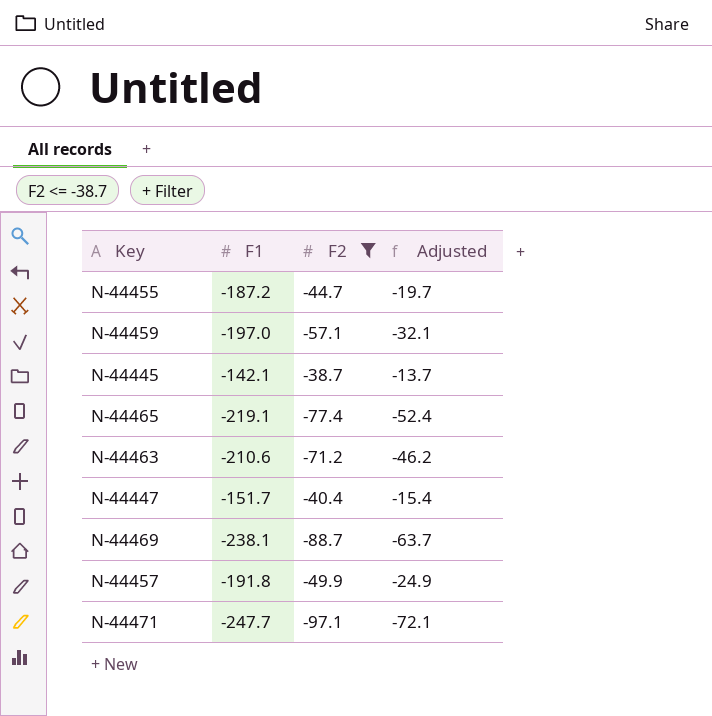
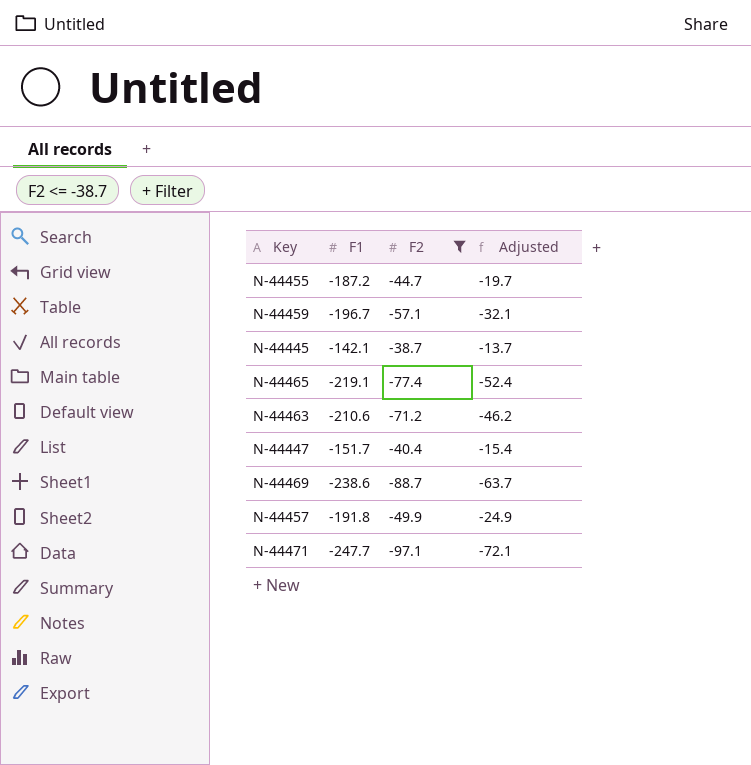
N-44459 | F1: -197.0 -> -196.7
N-44469 | F1: -238.1 -> -238.6

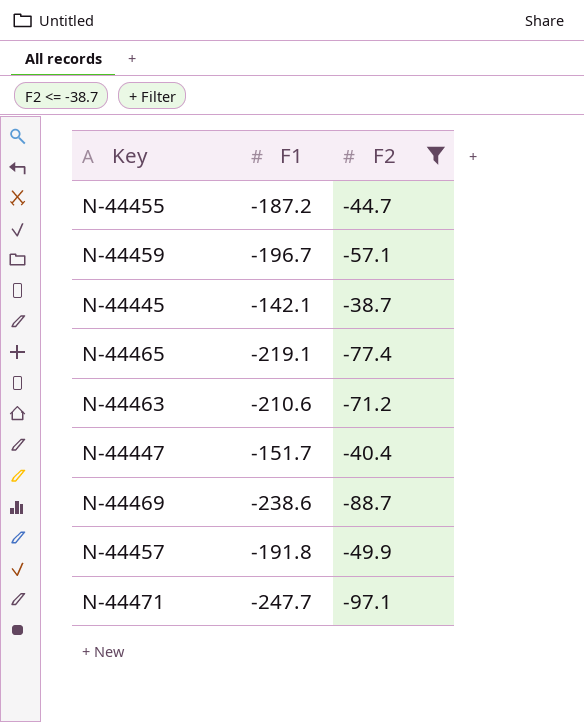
column Adjusted | formula: [F2] + 25 -> none

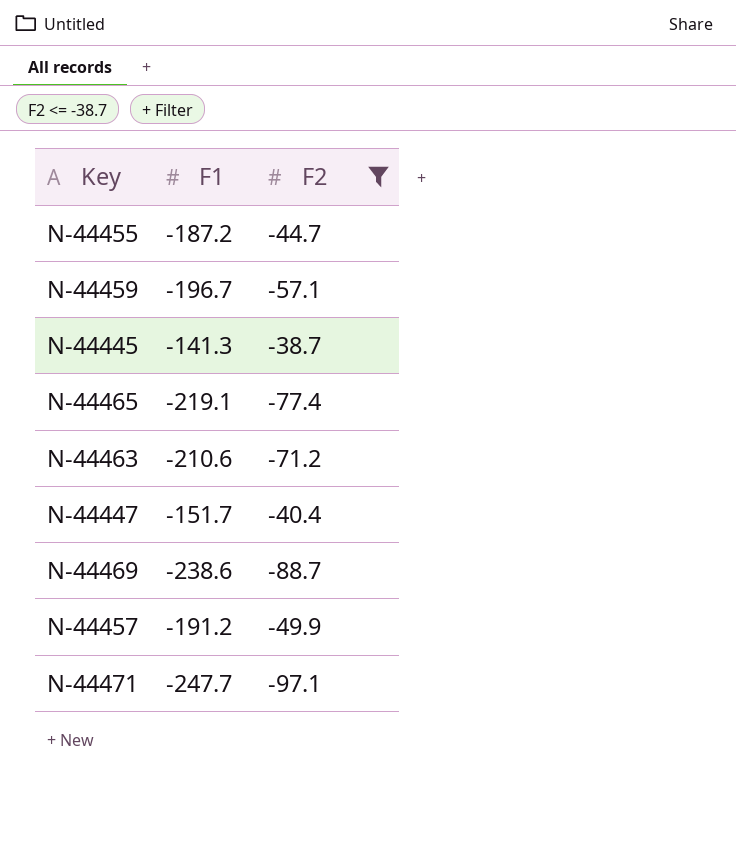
N-44445 | F1: -142.1 -> -141.3
N-44457 | F1: -191.8 -> -191.2

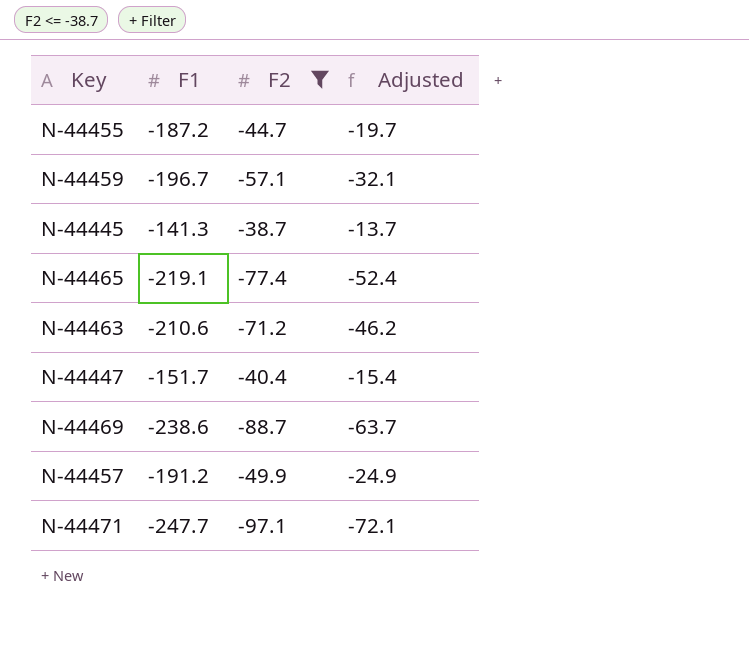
column Adjusted | formula: none -> [F2] + 25

